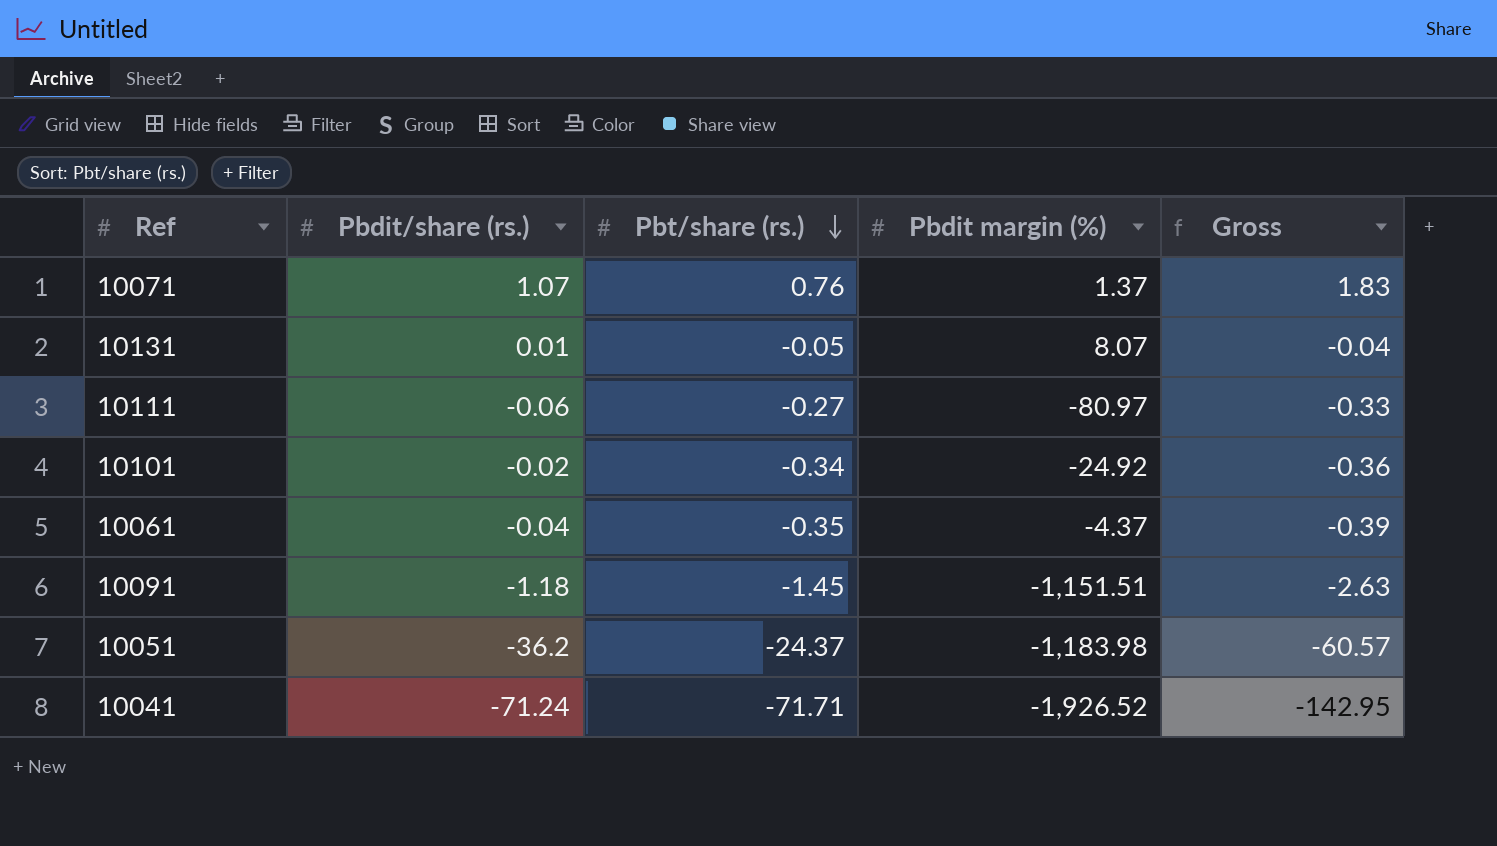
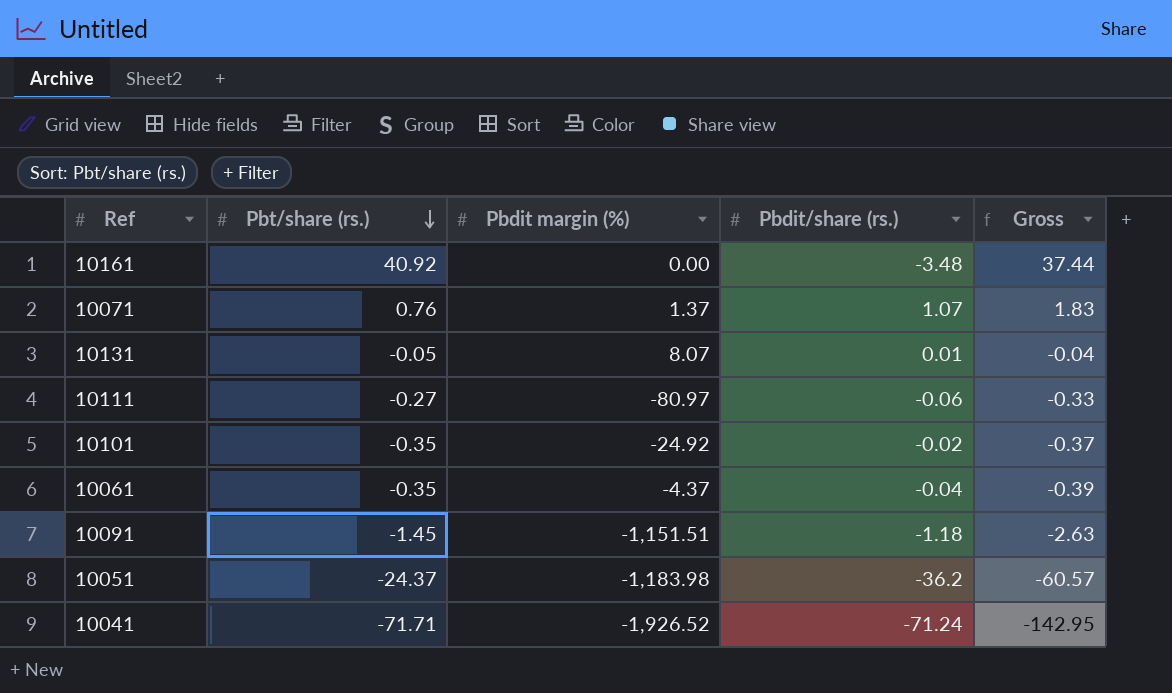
column Pbdit/share (rs.) | position: 2 -> 4
row 10161: none -> 40.92 | 0.00 | -3.48 | 37.44
10101 | Pbt/share (rs.): -0.34 -> -0.35
10101 | Gross: -0.36 -> -0.37

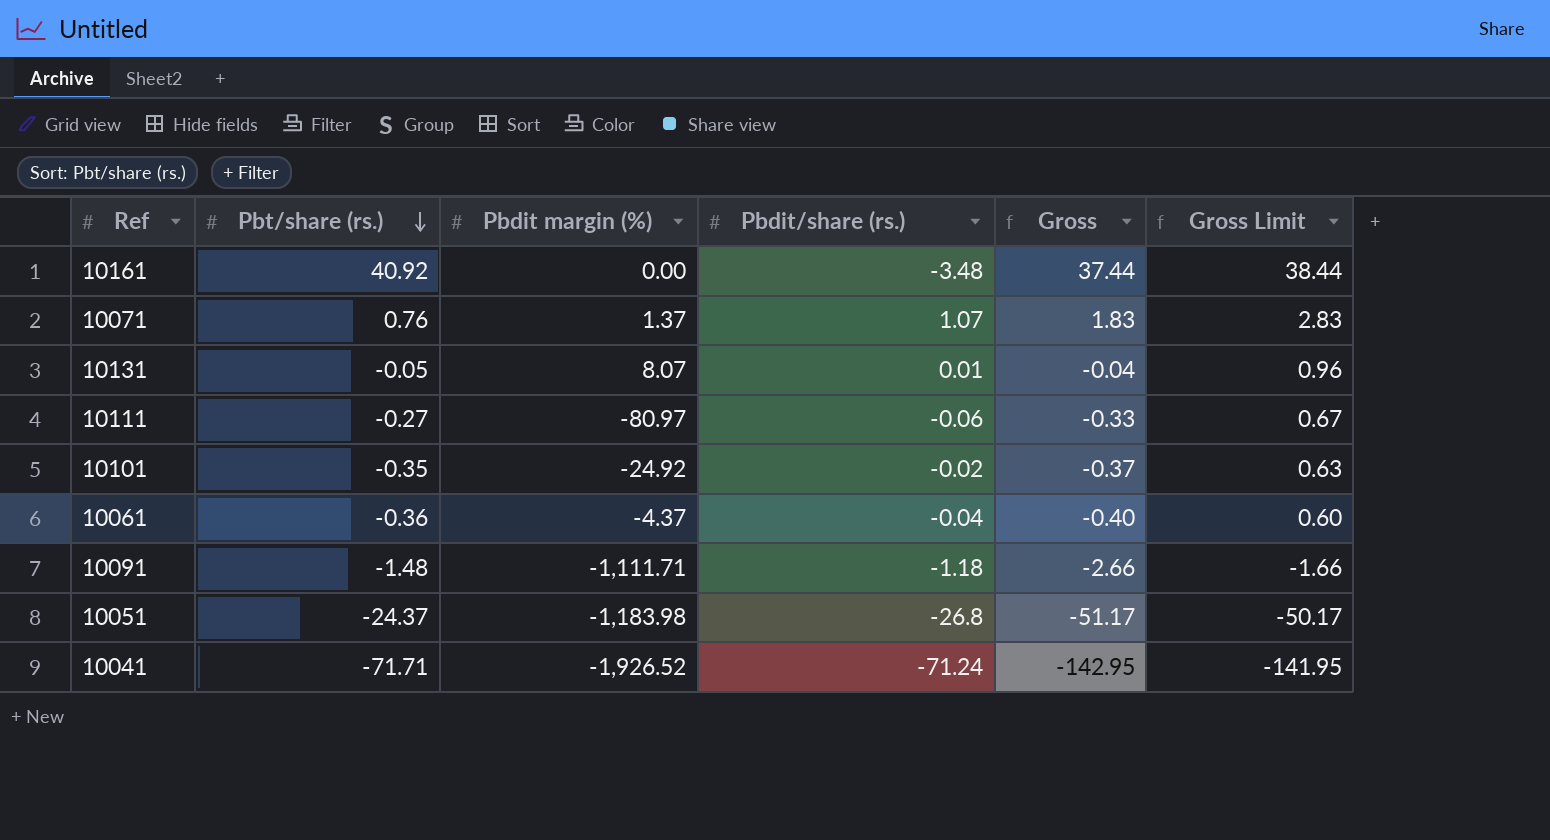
column Gross Limit | formula: none -> [Gross] + 1
10061 | Pbt/share (rs.): -0.35 -> -0.36
10061 | Gross: -0.39 -> -0.40
10091 | Pbt/share (rs.): -1.45 -> -1.48
10091 | Pbdit margin (%): -1,151.51 -> -1,111.71
10091 | Gross: -2.63 -> -2.66
10051 | Pbdit/share (rs.): -36.2 -> -26.8
10051 | Gross: -60.57 -> -51.17

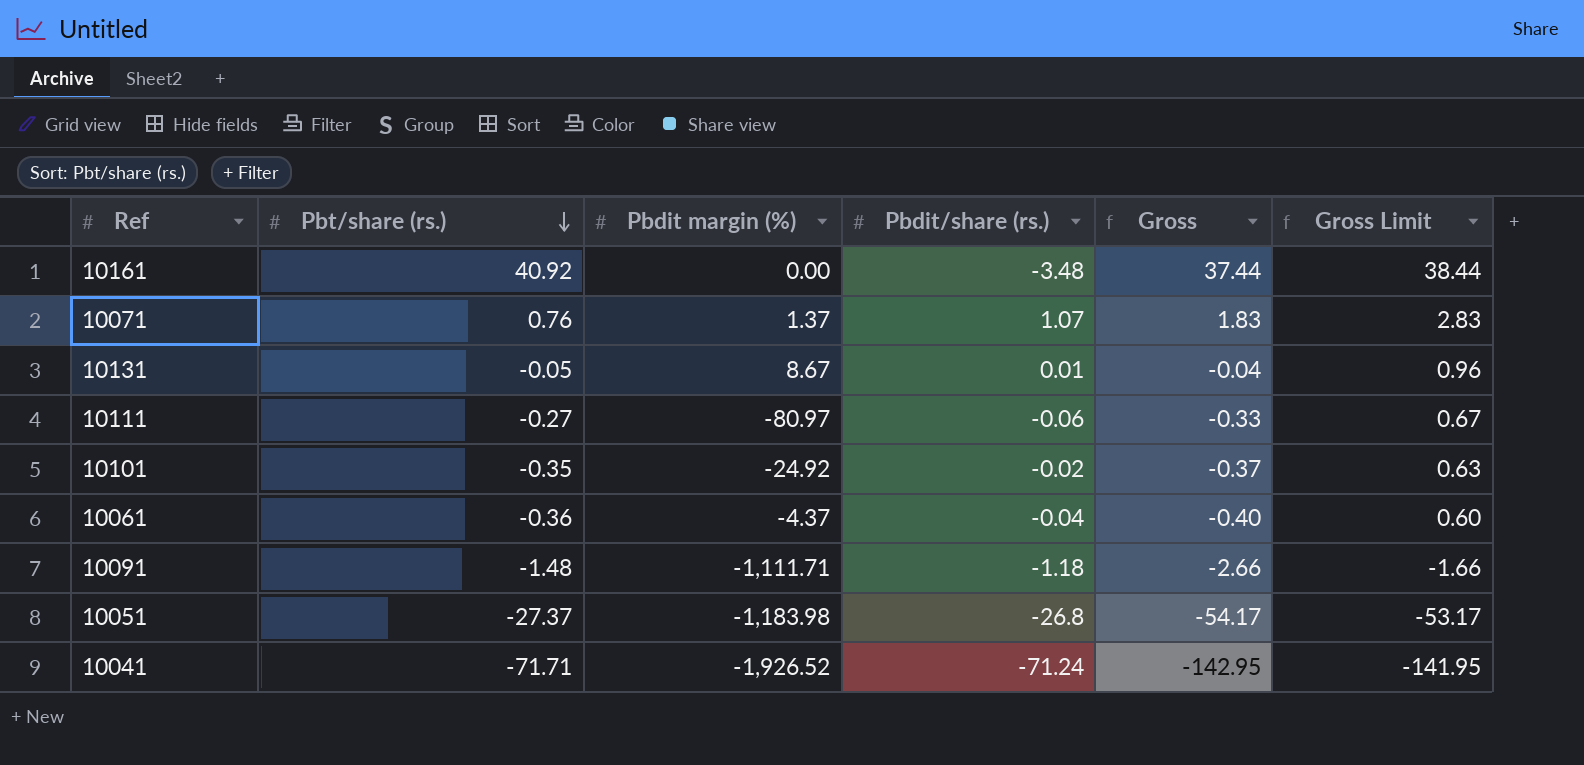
10131 | Pbdit margin (%): 8.07 -> 8.67
10051 | Pbt/share (rs.): -24.37 -> -27.37
10051 | Gross: -51.17 -> -54.17
10051 | Gross Limit: -50.17 -> -53.17

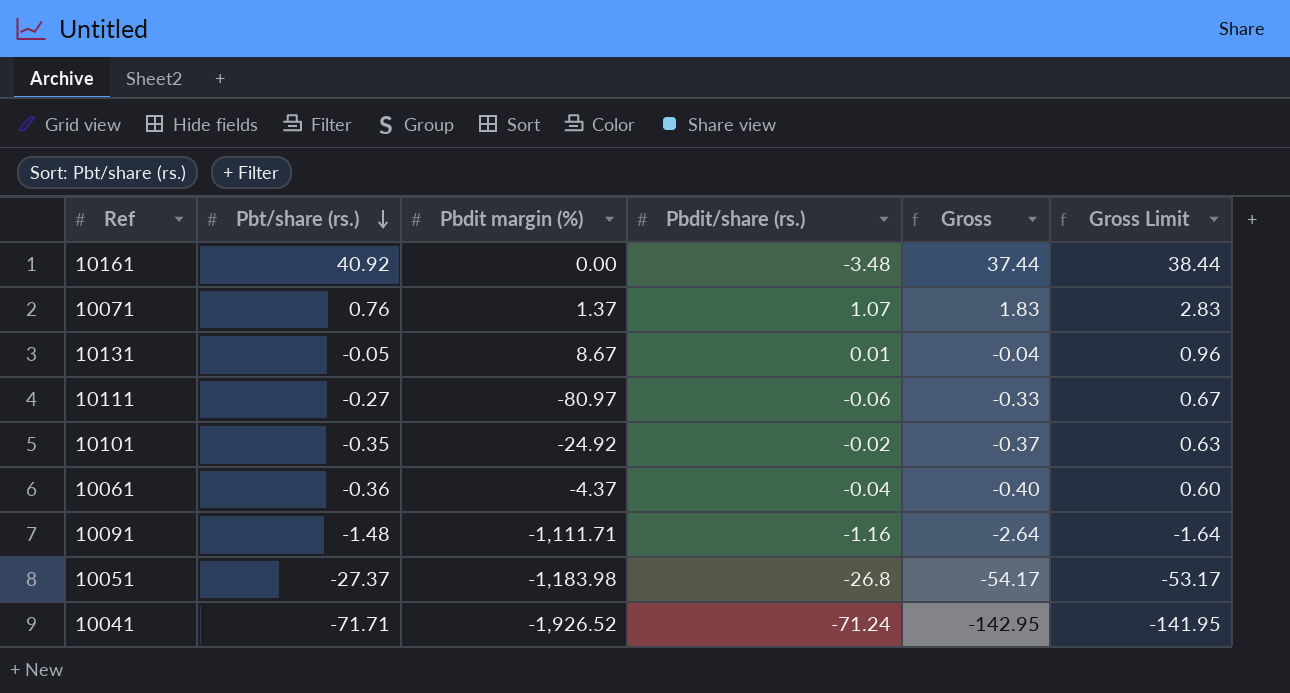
10091 | Pbdit/share (rs.): -1.18 -> -1.16
10091 | Gross: -2.66 -> -2.64
10091 | Gross Limit: -1.66 -> -1.64

